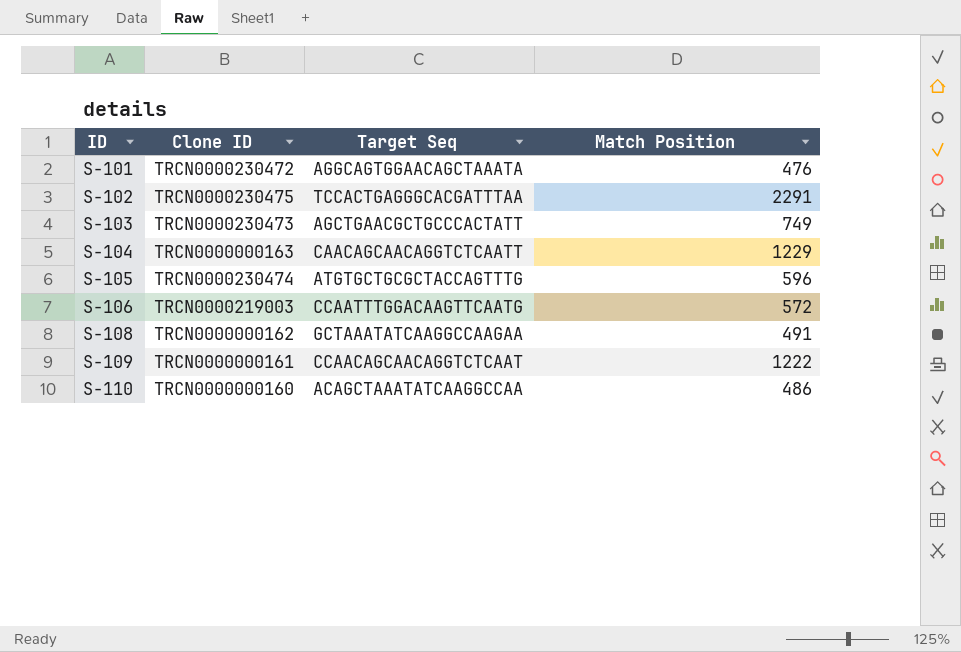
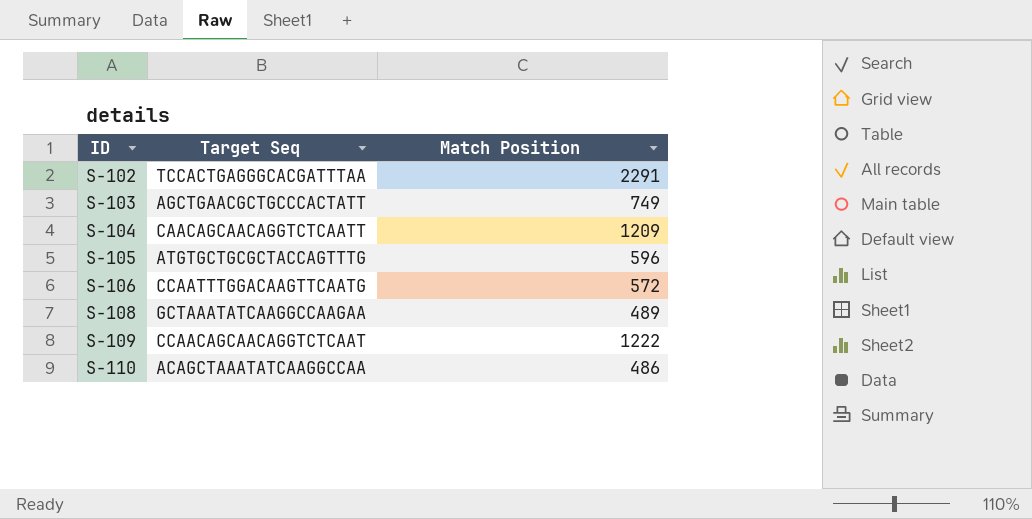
column Clone ID | position: 2 -> none
row S-101: TRCN0000230472 | AGGCAGTGGAACAGCTAAATA | 476 -> none
S-104 | Match Position: 1229 -> 1209
S-108 | Match Position: 491 -> 489

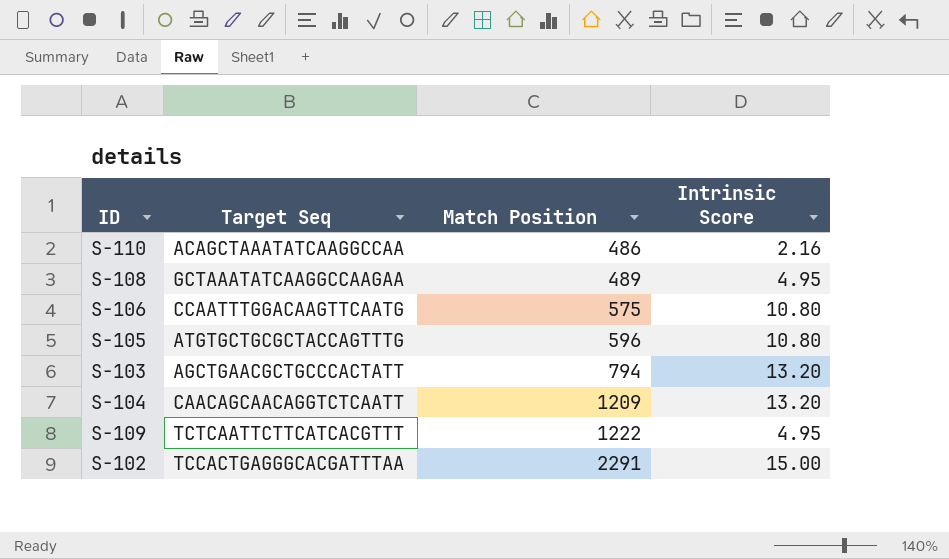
row order: ID ascending -> Match Position ascending
column Intrinsic Score | position: none -> 4
S-106 | Match Position: 572 -> 575
S-103 | Match Position: 749 -> 794
S-109 | Target Seq: CCAACAGCAACAGGTCTCAAT -> TCTCAATTCTTCATCACGTTT

